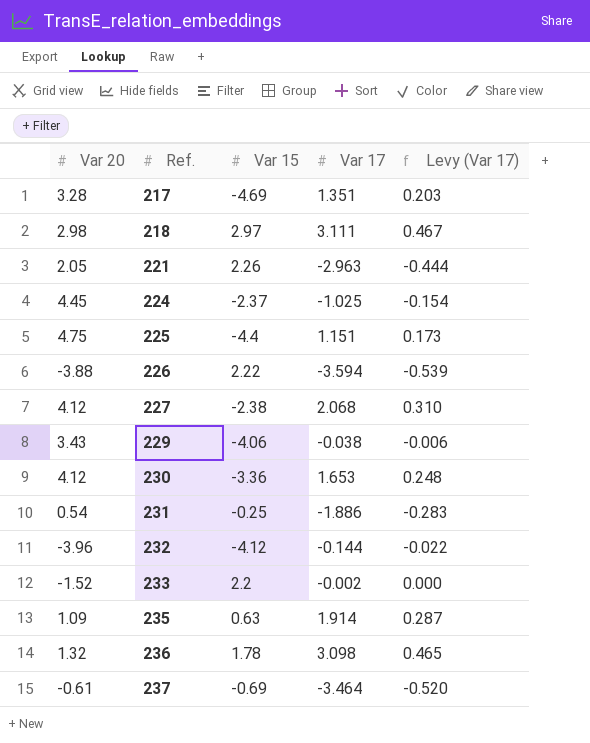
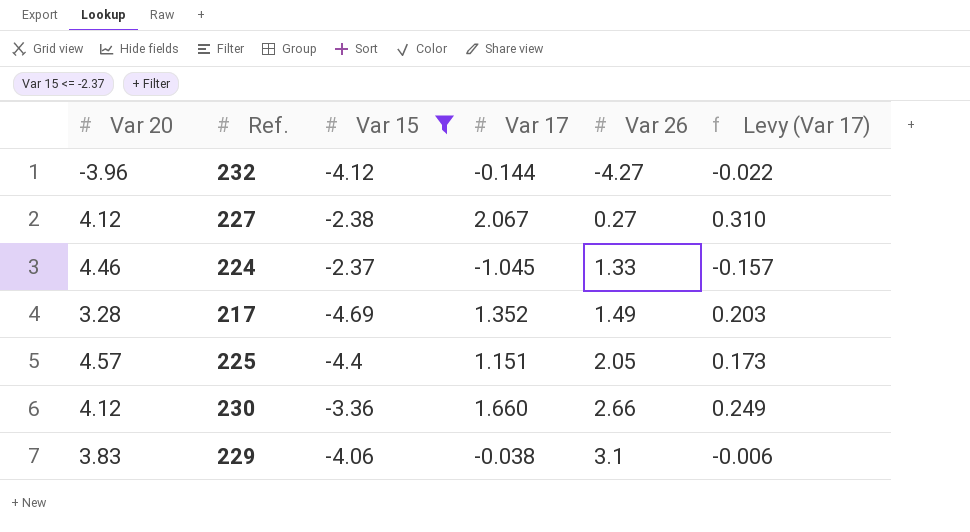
filter: none -> Var 15 <= -2.37
row order: Ref. ascending -> Var 26 ascending
column Var 26 | position: none -> 5
227 | Var 17: 2.068 -> 2.067
224 | Var 20: 4.45 -> 4.46
224 | Var 17: -1.025 -> -1.045
224 | Levy (Var 17): -0.154 -> -0.157
217 | Var 17: 1.351 -> 1.352
225 | Var 20: 4.75 -> 4.57
230 | Var 17: 1.653 -> 1.660
230 | Levy (Var 17): 0.248 -> 0.249
229 | Var 20: 3.43 -> 3.83

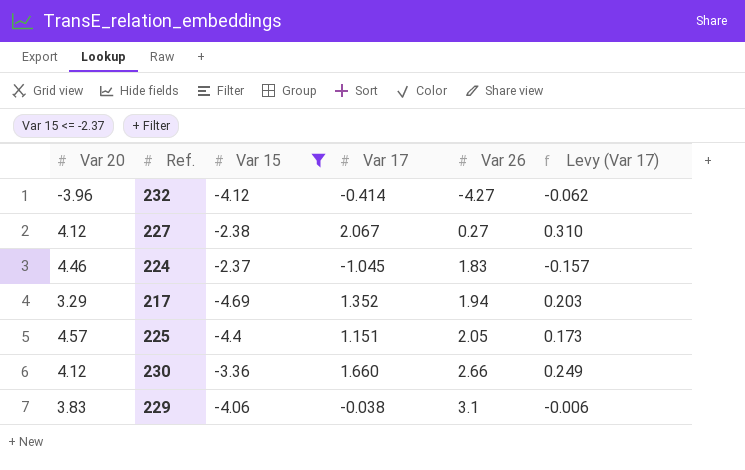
232 | Var 17: -0.144 -> -0.414
232 | Levy (Var 17): -0.022 -> -0.062
224 | Var 26: 1.33 -> 1.83
217 | Var 20: 3.28 -> 3.29
217 | Var 26: 1.49 -> 1.94

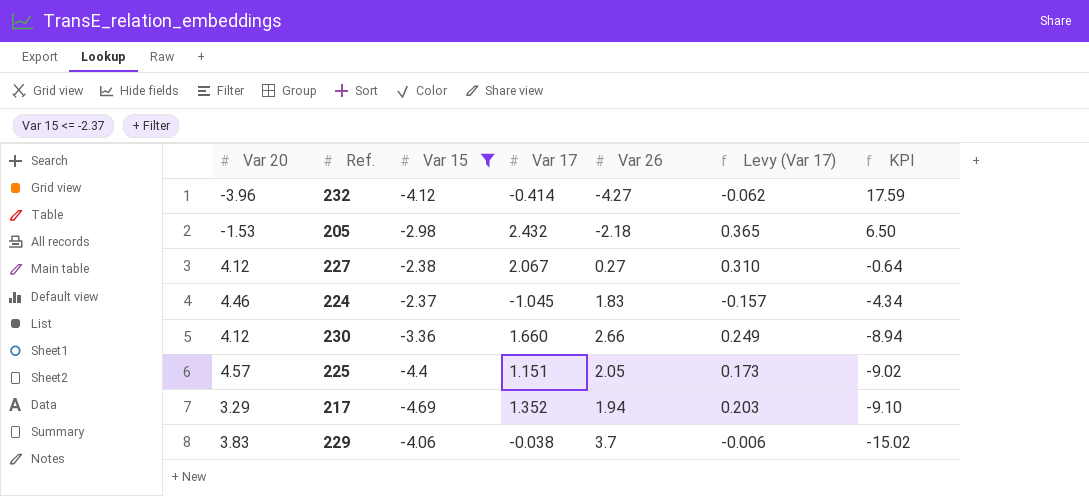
row order: Var 26 ascending -> KPI descending
column KPI | formula: none -> [Var 15] * [Var 26]
row 205: none -> -1.53 | -2.98 | 2.432 | -2.18 | 0.365 | 6.50
229 | Var 26: 3.1 -> 3.7

